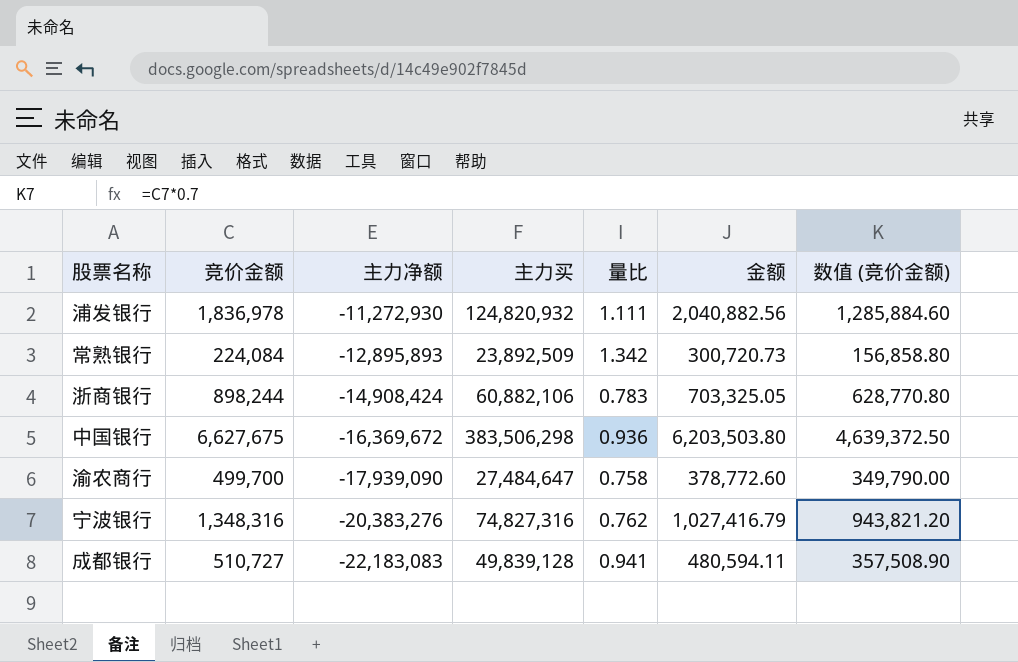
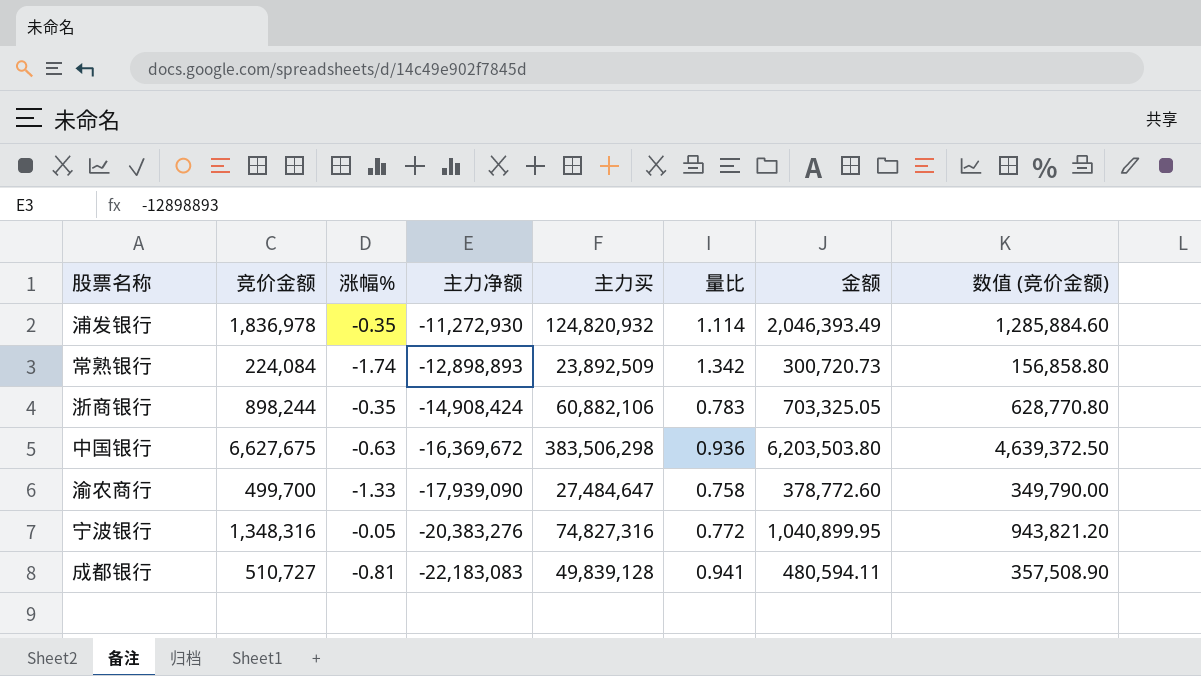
column 涨幅% | position: none -> 3
浦发银行 | 量比: 1.111 -> 1.114
浦发银行 | 金额: 2,040,882.56 -> 2,046,393.49
常熟银行 | 主力净额: -12,895,893 -> -12,898,893
宁波银行 | 量比: 0.762 -> 0.772
宁波银行 | 金额: 1,027,416.79 -> 1,040,899.95

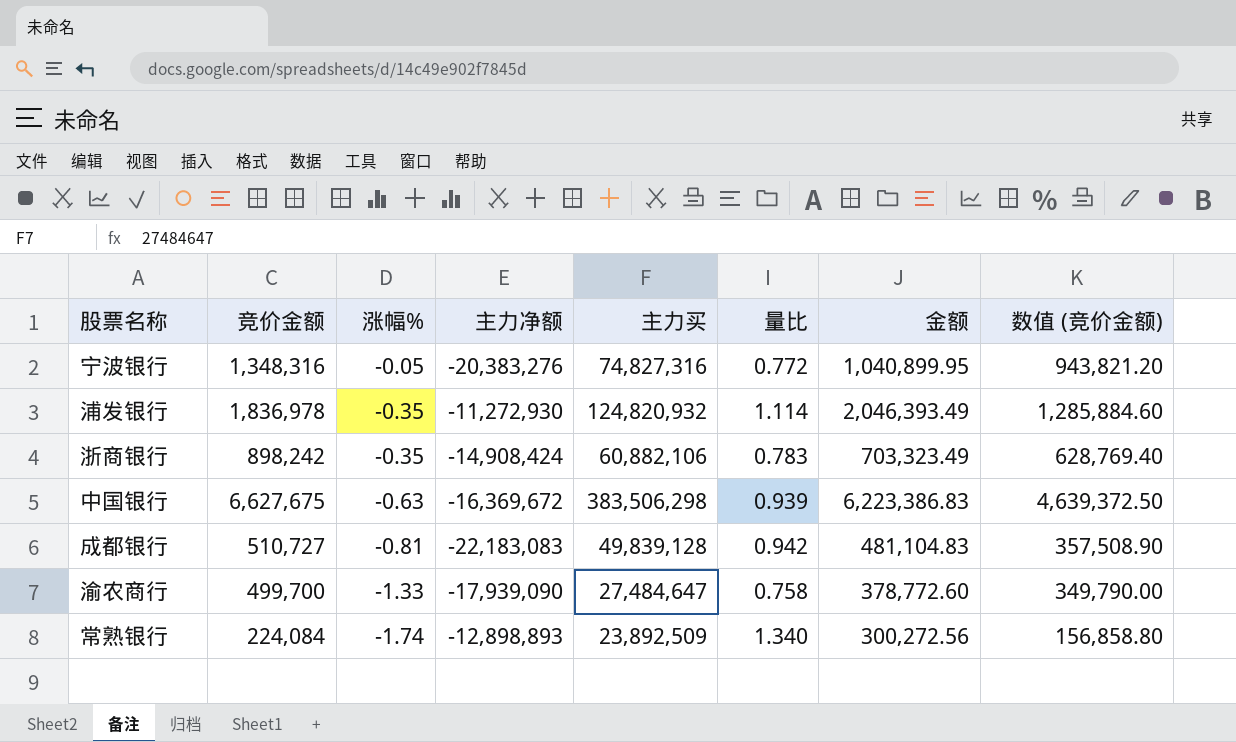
row order: 主力净额 descending -> 涨幅% descending
浙商银行 | 竞价金额: 898,244 -> 898,242
浙商银行 | 金额: 703,325.05 -> 703,323.49
浙商银行 | 数值 (竞价金额): 628,770.80 -> 628,769.40
中国银行 | 量比: 0.936 -> 0.939
中国银行 | 金额: 6,203,503.80 -> 6,223,386.83
成都银行 | 量比: 0.941 -> 0.942
成都银行 | 金额: 480,594.11 -> 481,104.83
常熟银行 | 量比: 1.342 -> 1.340
常熟银行 | 金额: 300,720.73 -> 300,272.56

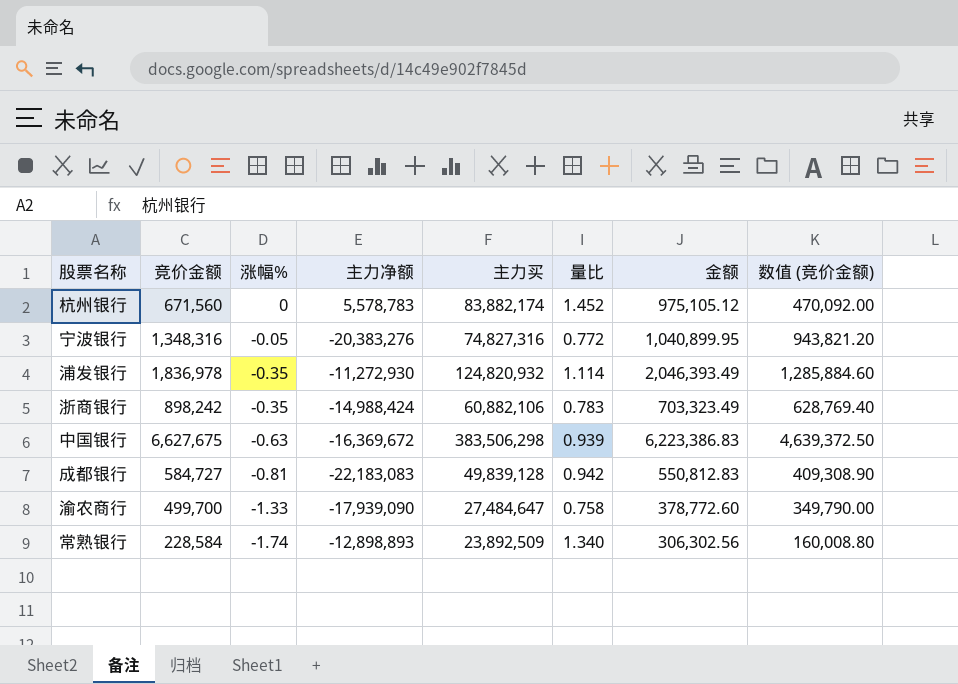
row 杭州银行: none -> 671,560 | 0 | 5,578,783 | 83,882,174 | 1.452 | 975,105.12 | 470,092.00
浙商银行 | 主力净额: -14,908,424 -> -14,988,424
成都银行 | 竞价金额: 510,727 -> 584,727
成都银行 | 金额: 481,104.83 -> 550,812.83
成都银行 | 数值 (竞价金额): 357,508.90 -> 409,308.90
常熟银行 | 竞价金额: 224,084 -> 228,584
常熟银行 | 金额: 300,272.56 -> 306,302.56
常熟银行 | 数值 (竞价金额): 156,858.80 -> 160,008.80

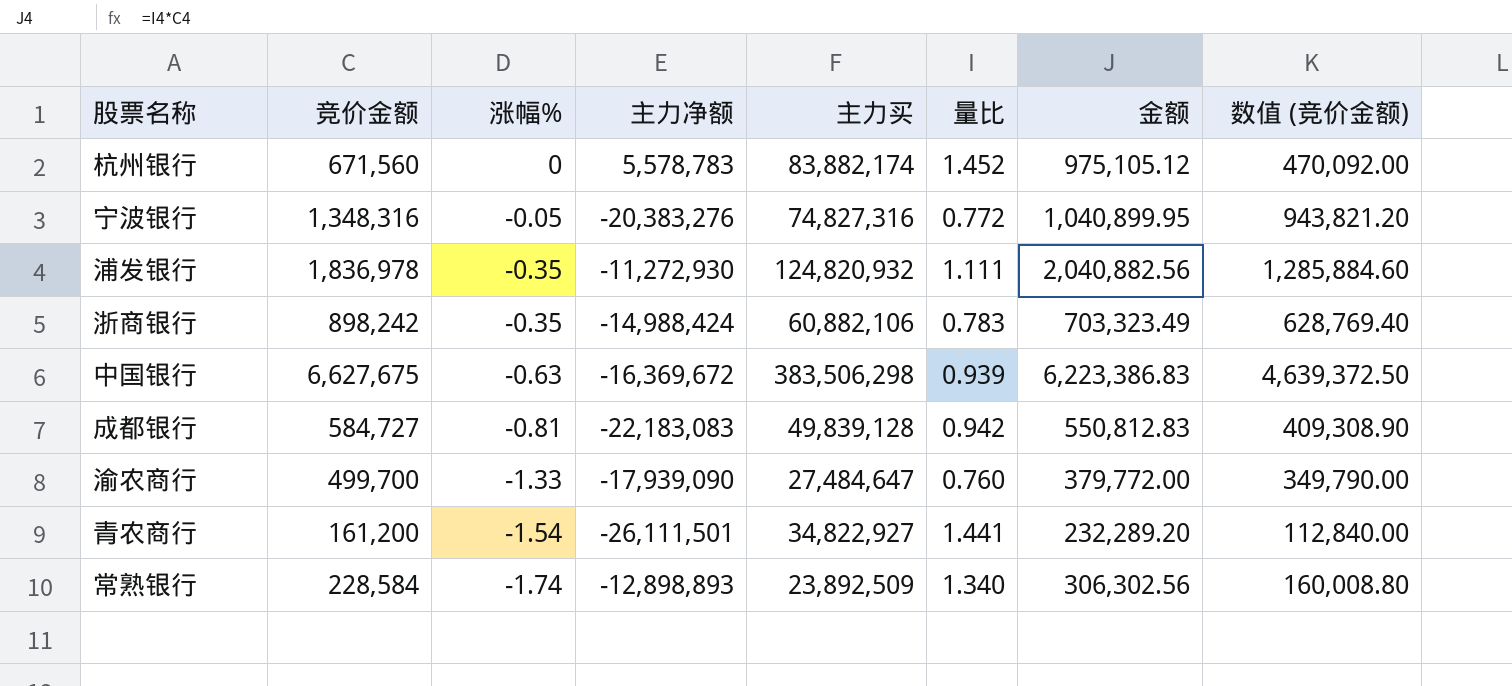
浦发银行 | 量比: 1.114 -> 1.111
浦发银行 | 金额: 2,046,393.49 -> 2,040,882.56
渝农商行 | 量比: 0.758 -> 0.760
渝农商行 | 金额: 378,772.60 -> 379,772.00
row 青农商行: none -> 161,200 | -1.54 | -26,111,501 | 34,822,927 | 1.441 | 232,289.20 | 112,840.00

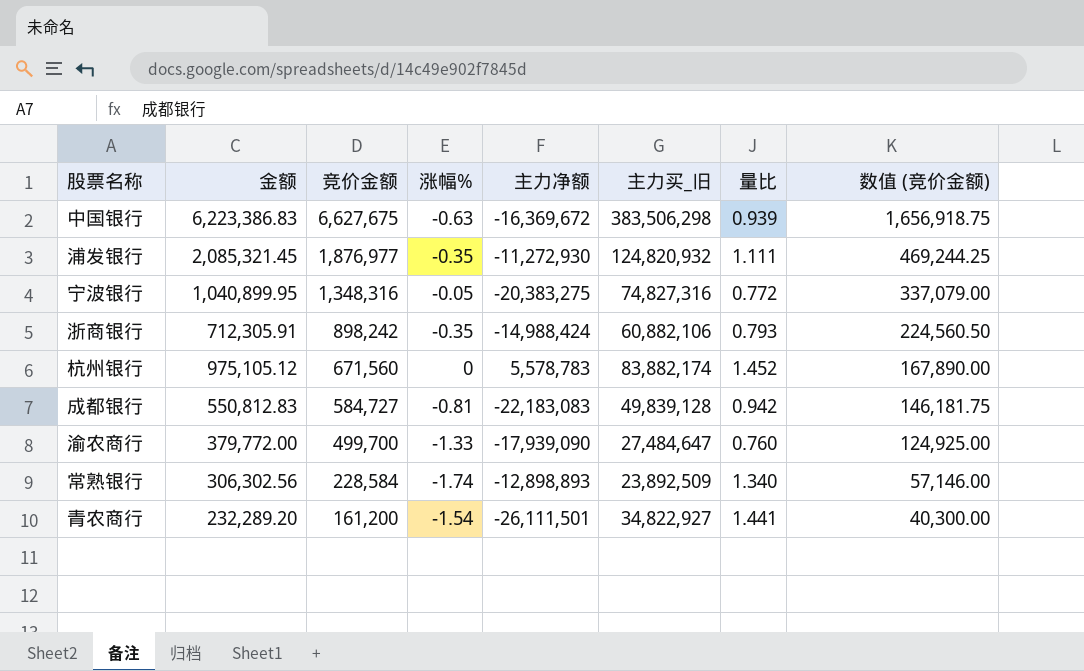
row order: 涨幅% descending -> 竞价金额 descending
column 金额 | position: 7 -> 2
column name: 主力买 -> 主力买_旧
column 数值 (竞价金额) | formula: [竞价金额] * 0.7 -> [竞价金额] * 0.25
浦发银行 | 金额: 2,040,882.56 -> 2,085,321.45
浦发银行 | 竞价金额: 1,836,978 -> 1,876,977
宁波银行 | 主力净额: -20,383,276 -> -20,383,275
浙商银行 | 金额: 703,323.49 -> 712,305.91
浙商银行 | 量比: 0.783 -> 0.793

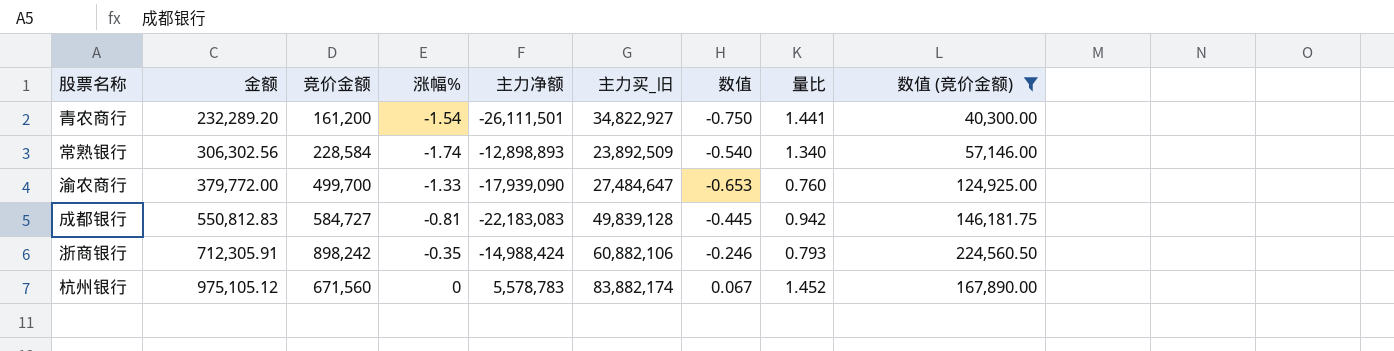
filter: none -> 数值 (竞价金额) <= 224,560.50
row order: 竞价金额 descending -> 金额 ascending
column 数值 | formula: none -> [主力净额] / [主力买_旧]

